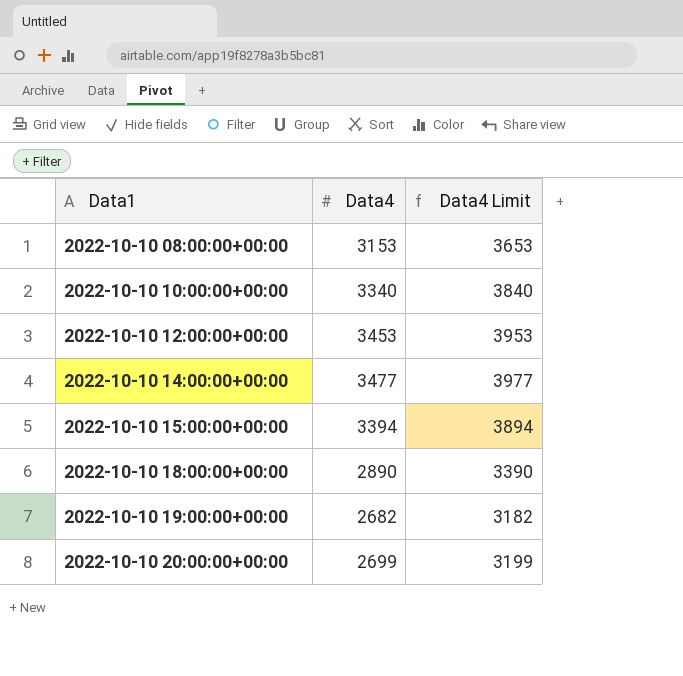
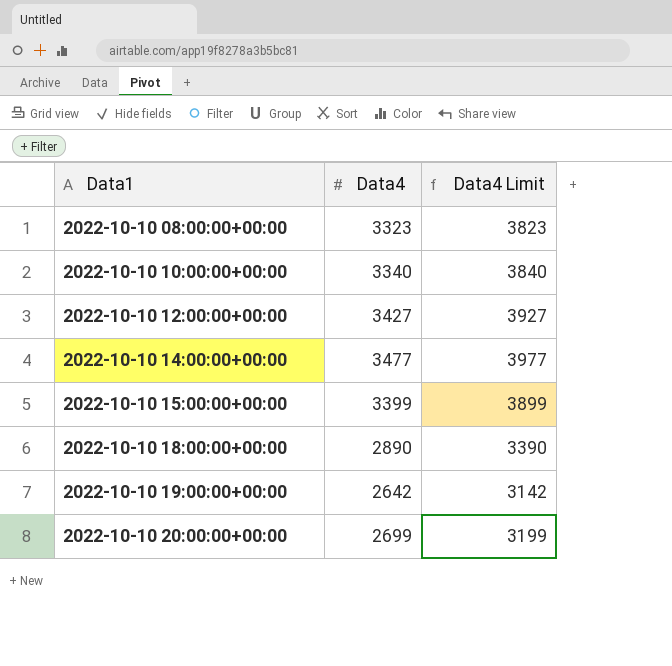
2022-10-10 08:00:00+00:00 | Data4: 3153 -> 3323
2022-10-10 08:00:00+00:00 | Data4 Limit: 3653 -> 3823
2022-10-10 12:00:00+00:00 | Data4: 3453 -> 3427
2022-10-10 12:00:00+00:00 | Data4 Limit: 3953 -> 3927
2022-10-10 15:00:00+00:00 | Data4: 3394 -> 3399
2022-10-10 15:00:00+00:00 | Data4 Limit: 3894 -> 3899
2022-10-10 19:00:00+00:00 | Data4: 2682 -> 2642
2022-10-10 19:00:00+00:00 | Data4 Limit: 3182 -> 3142

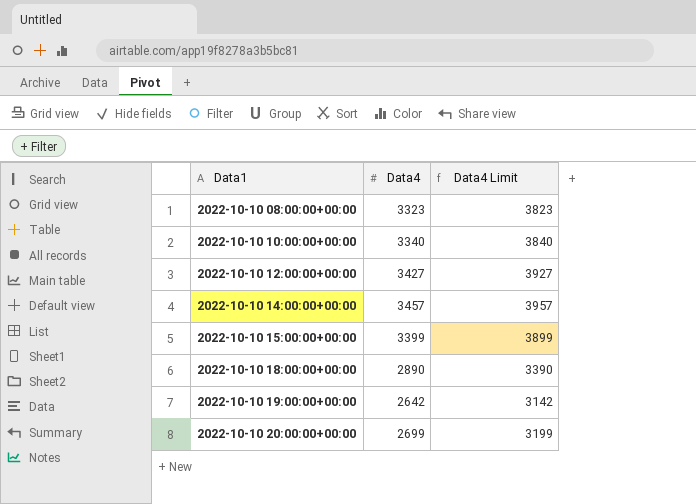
2022-10-10 14:00:00+00:00 | Data4: 3477 -> 3457
2022-10-10 14:00:00+00:00 | Data4 Limit: 3977 -> 3957

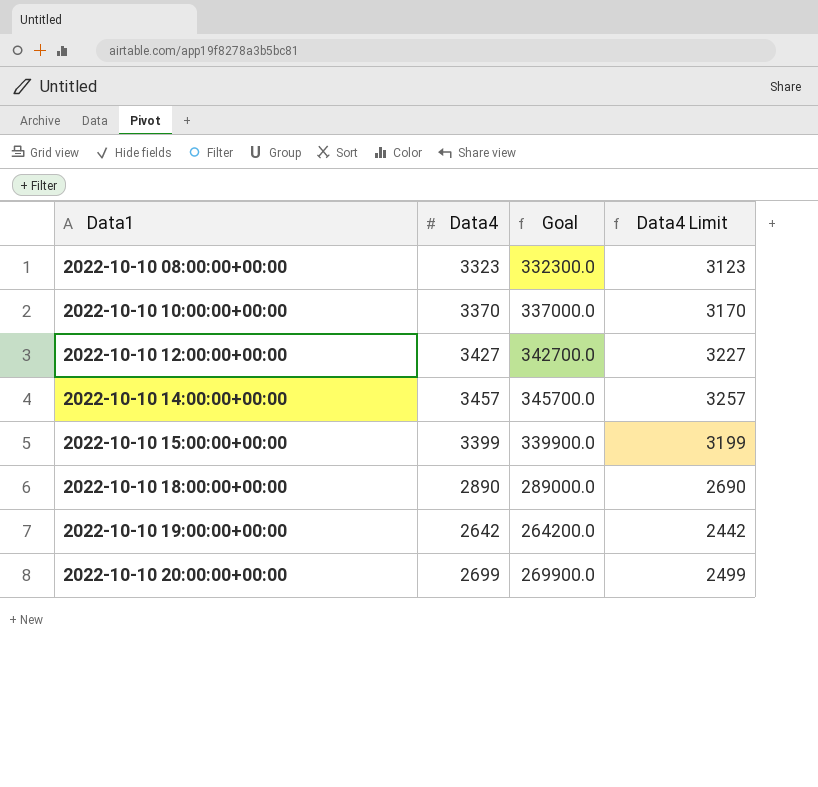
column Goal | formula: none -> [Data4] * 100
column Data4 Limit | formula: [Data4] + 500 -> [Data4] - 200
2022-10-10 10:00:00+00:00 | Data4: 3340 -> 3370

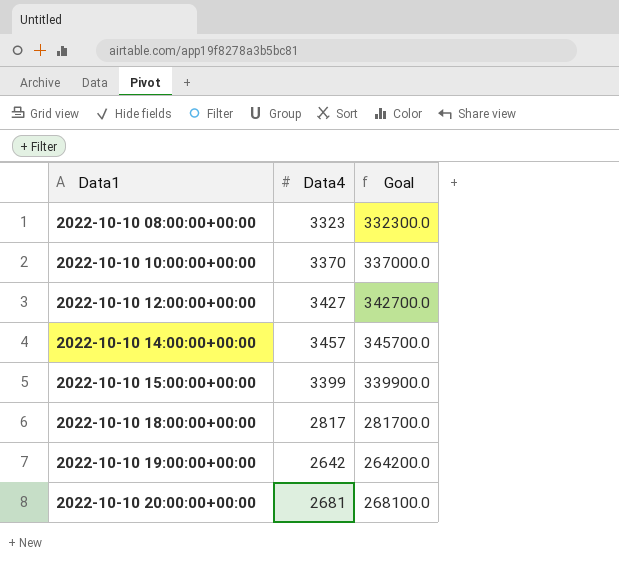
column Data4 Limit | formula: [Data4] - 200 -> none
2022-10-10 18:00:00+00:00 | Data4: 2890 -> 2817
2022-10-10 18:00:00+00:00 | Goal: 289000.0 -> 281700.0
2022-10-10 20:00:00+00:00 | Data4: 2699 -> 2681
2022-10-10 20:00:00+00:00 | Goal: 269900.0 -> 268100.0

